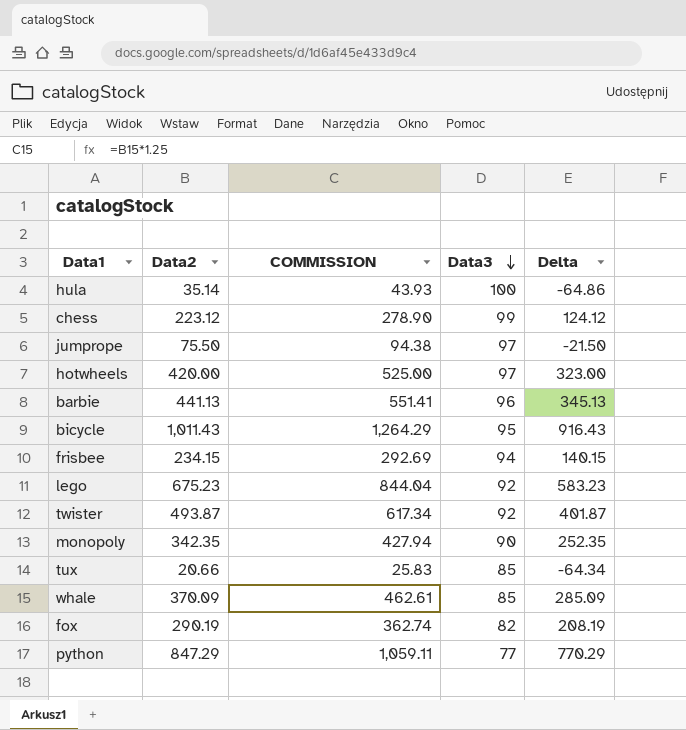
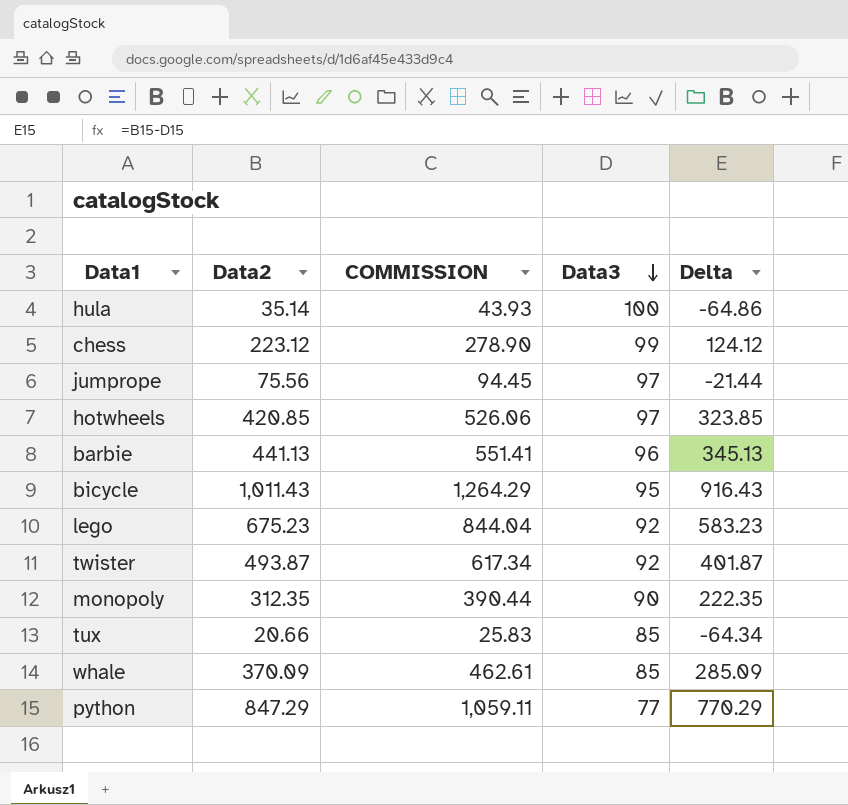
row frisbee: 234.15 | 292.69 | 94 | 140.15 -> none
row fox: 290.19 | 362.74 | 82 | 208.19 -> none
jumprope | Data2: 75.50 -> 75.56
jumprope | COMMISSION: 94.38 -> 94.45
jumprope | Delta: -21.50 -> -21.44
hotwheels | Data2: 420.00 -> 420.85
hotwheels | COMMISSION: 525.00 -> 526.06
hotwheels | Delta: 323.00 -> 323.85
monopoly | Data2: 342.35 -> 312.35
monopoly | COMMISSION: 427.94 -> 390.44
monopoly | Delta: 252.35 -> 222.35

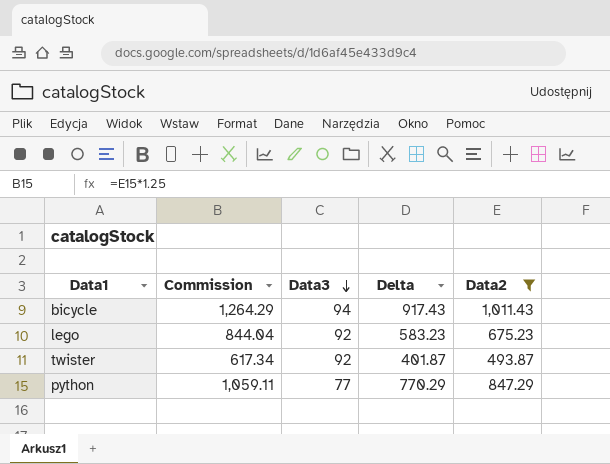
filter: none -> Data2 >= 493.87
column name: COMMISSION -> Commission
column Data2 | position: 2 -> 5
bicycle | Data3: 95 -> 94
bicycle | Delta: 916.43 -> 917.43

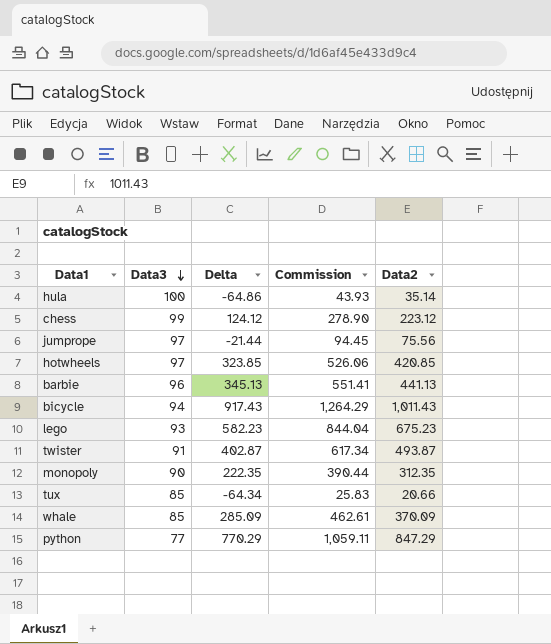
filter: Data2 >= 493.87 -> none
column Commission | position: 2 -> 4
lego | Data3: 92 -> 93
lego | Delta: 583.23 -> 582.23
twister | Data3: 92 -> 91
twister | Delta: 401.87 -> 402.87

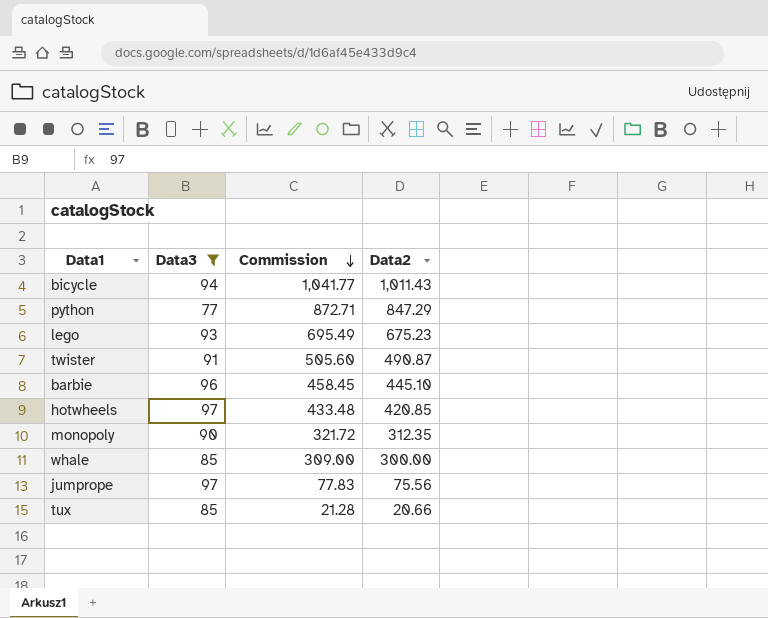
filter: none -> Data3 <= 97
row order: Data3 descending -> Commission descending
column Delta | formula: [Data2] - [Data3] -> none
column Commission | formula: [Data2] * 1.25 -> [Data2] * 1.03
twister | Data2: 493.87 -> 490.87
barbie | Data2: 441.13 -> 445.10
whale | Data2: 370.09 -> 300.00

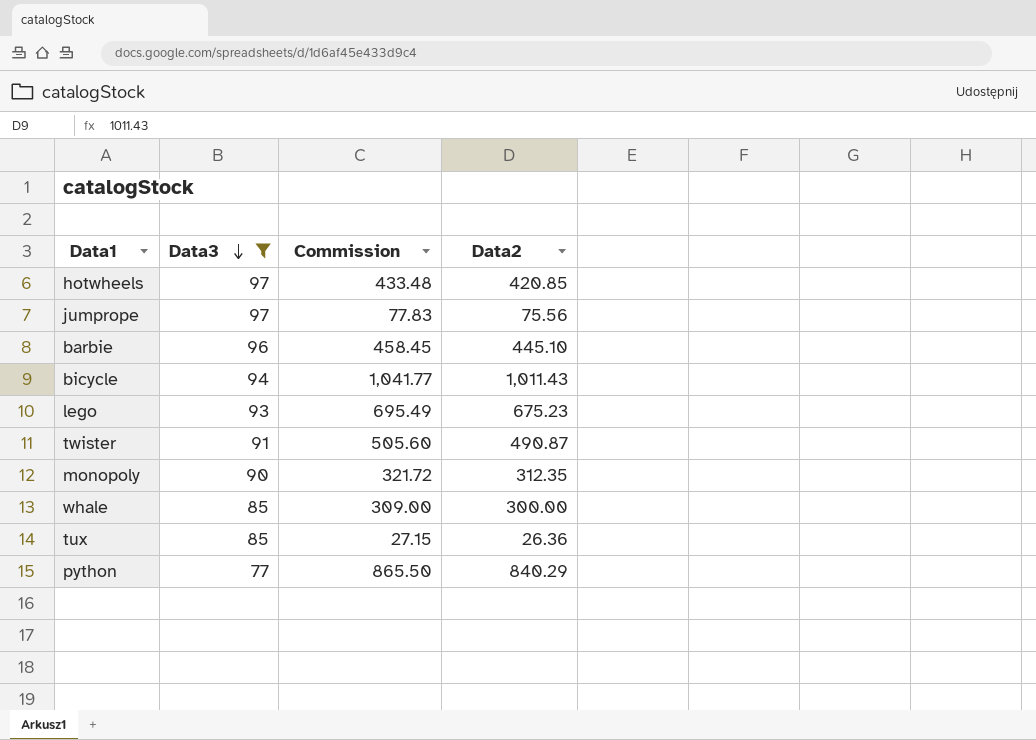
row order: Commission descending -> Data3 descending
tux | Commission: 21.28 -> 27.15
tux | Data2: 20.66 -> 26.36
python | Commission: 872.71 -> 865.50
python | Data2: 847.29 -> 840.29

